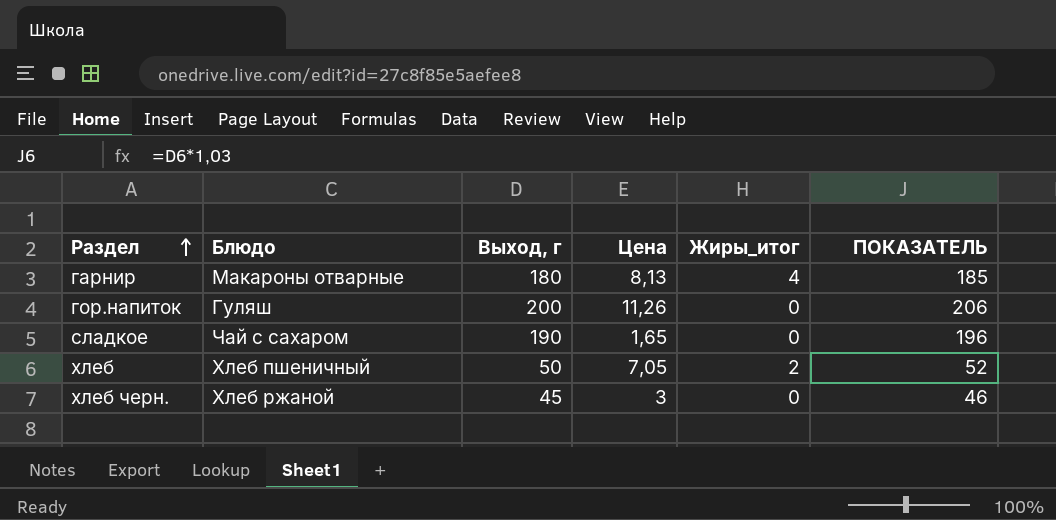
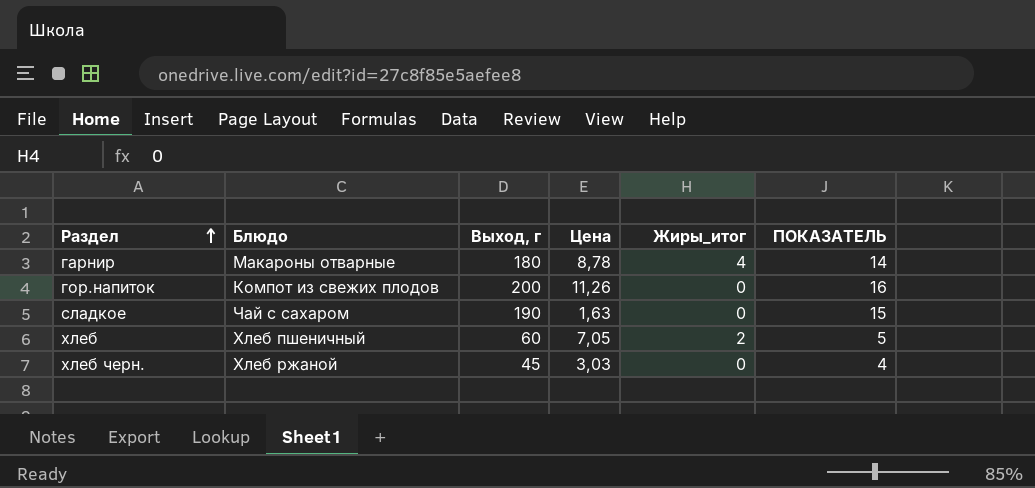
column ПОКАЗАТЕЛЬ | formula: [Выход, г] * 1,03 -> [Выход, г] * 0,08
гарнир | Цена: 8,13 -> 8,78
гор.напиток | Блюдо: Гуляш -> Компот из свежих плодов
сладкое | Цена: 1,65 -> 1,63
хлеб | Выход, г: 50 -> 60
хлеб черн. | Цена: 3 -> 3,03

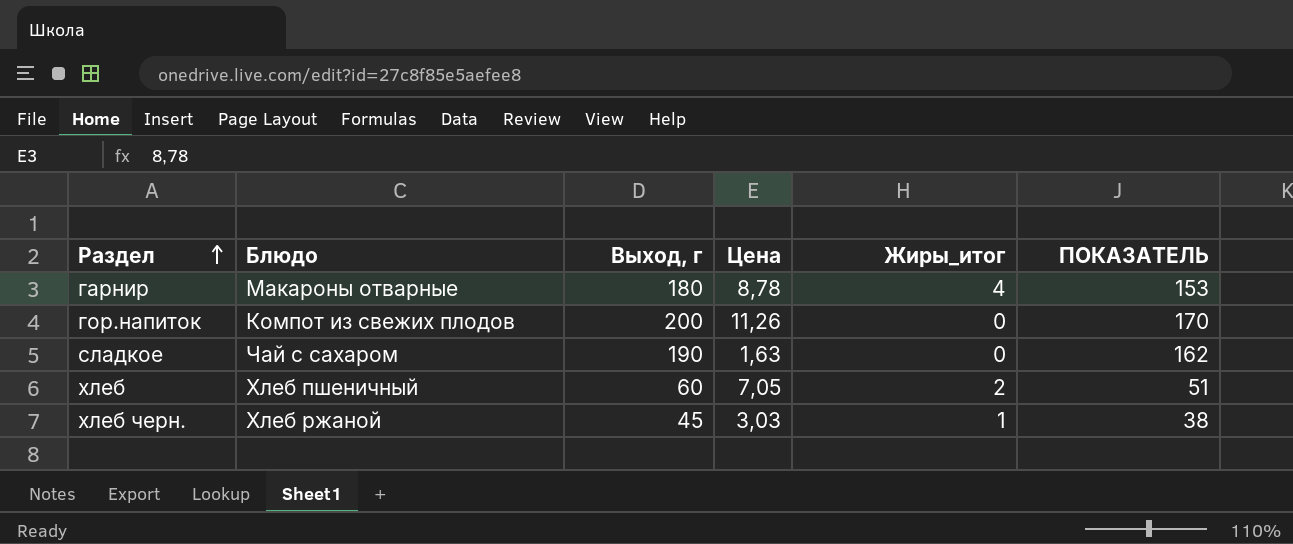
column ПОКАЗАТЕЛЬ | formula: [Выход, г] * 0,08 -> [Выход, г] * 0,85
хлеб черн. | Жиры_итог: 0 -> 1

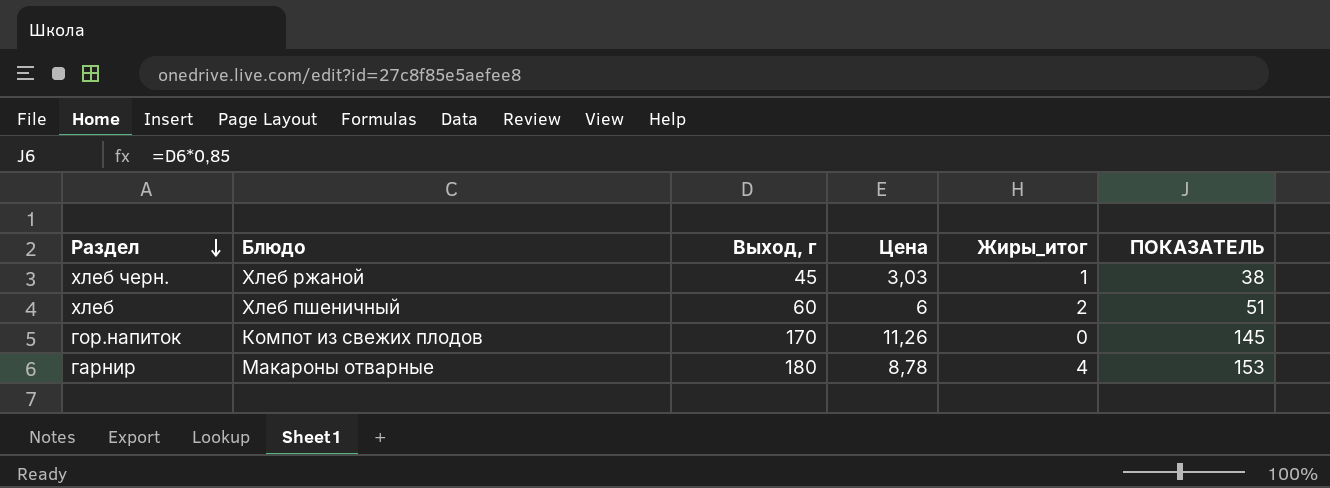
row order: Раздел ascending -> Раздел descending
row сладкое: Чай с сахаром | 190 | 1,63 | 0 | 162 -> none
хлеб | Цена: 7,05 -> 6
гор.напиток | Выход, г: 200 -> 170
гор.напиток | ПОКАЗАТЕЛЬ: 170 -> 145

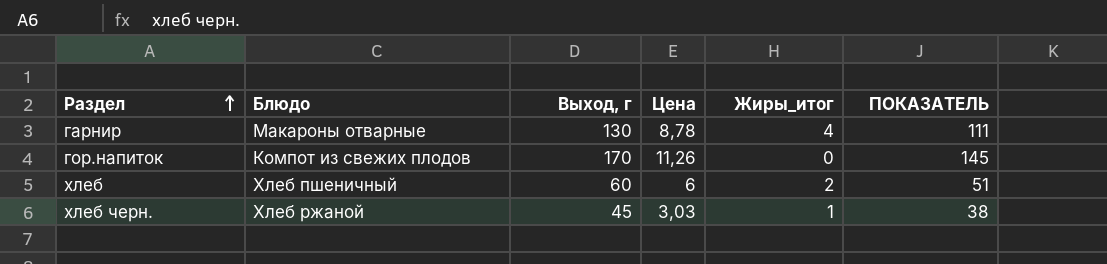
row order: Раздел descending -> Раздел ascending
гарнир | Выход, г: 180 -> 130
гарнир | ПОКАЗАТЕЛЬ: 153 -> 111

